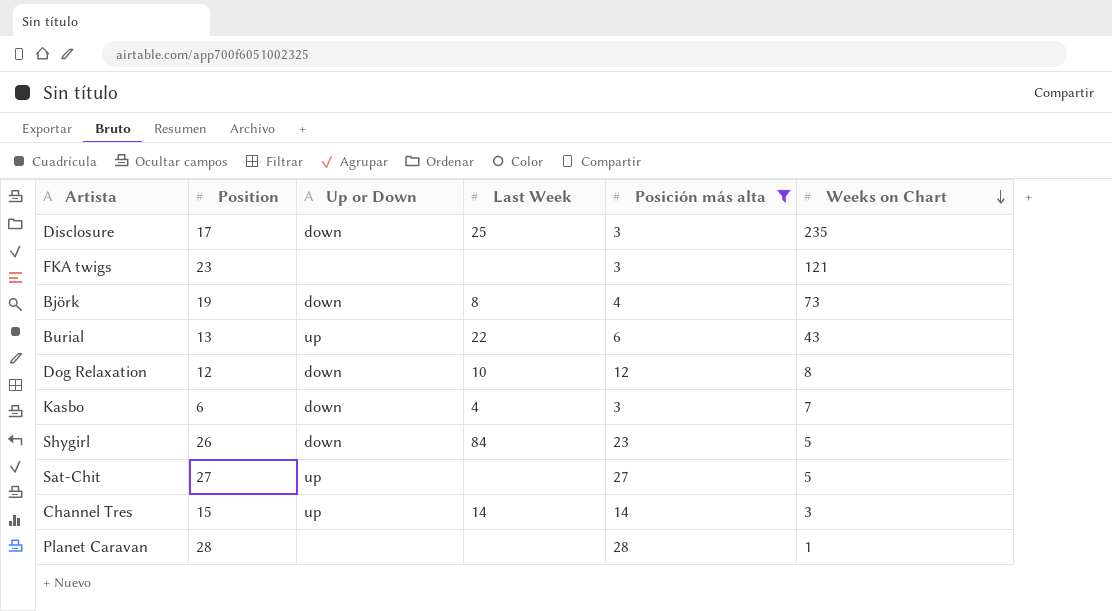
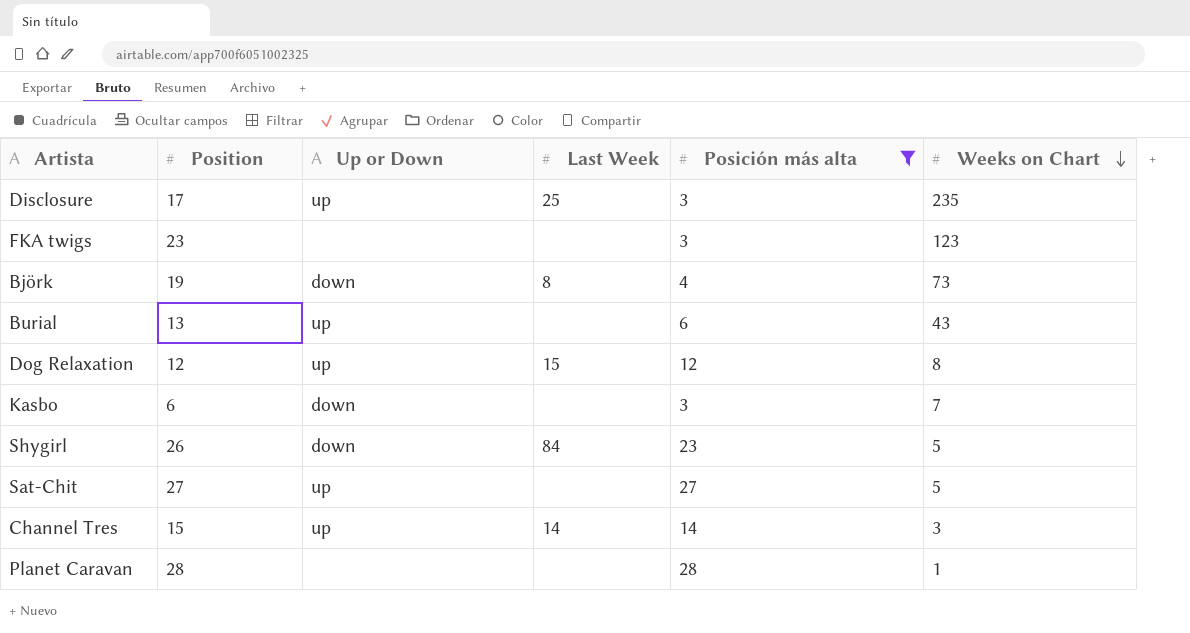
Disclosure | Up or Down: down -> up
FKA twigs | Weeks on Chart: 121 -> 123
Burial | Last Week: 22 -> none
Dog Relaxation | Up or Down: down -> up
Dog Relaxation | Last Week: 10 -> 15
Kasbo | Last Week: 4 -> none

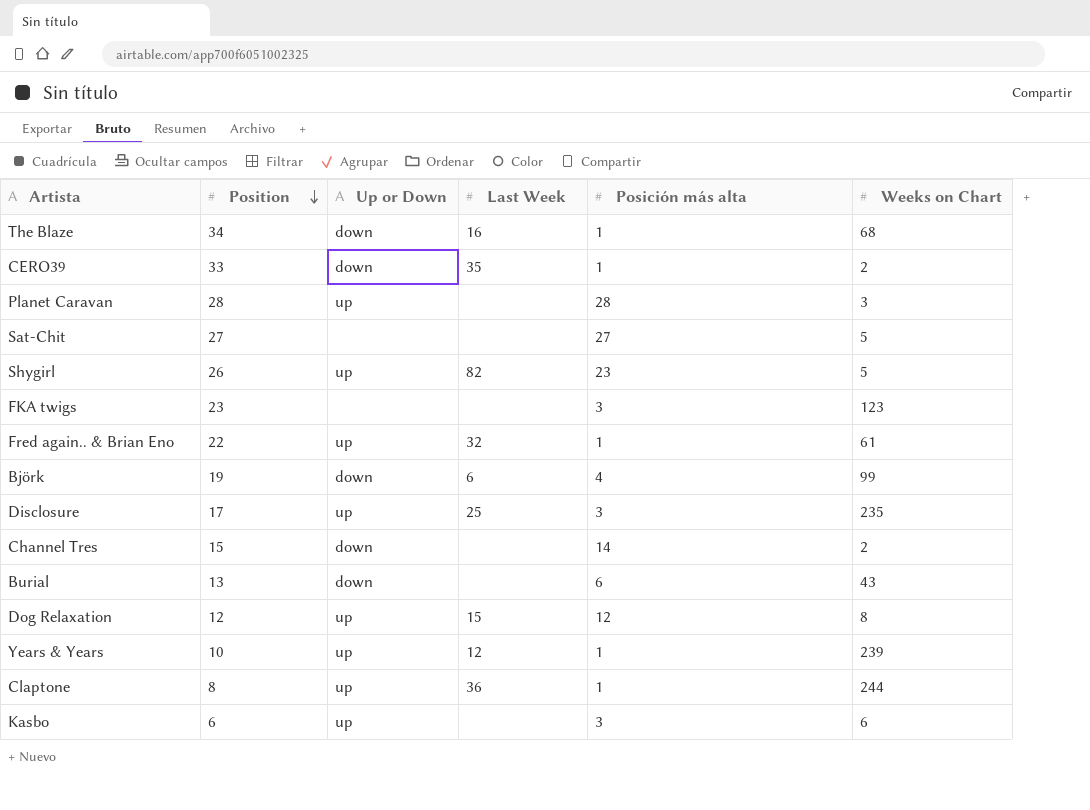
filter: Posición más alta != 1 -> none
row order: Weeks on Chart descending -> Position descending
Planet Caravan | Up or Down: none -> up
Planet Caravan | Weeks on Chart: 1 -> 3
Sat-Chit | Up or Down: up -> none
Shygirl | Up or Down: down -> up
Shygirl | Last Week: 84 -> 82
Björk | Last Week: 8 -> 6
Björk | Weeks on Chart: 73 -> 99
Channel Tres | Up or Down: up -> down
Channel Tres | Last Week: 14 -> none
Channel Tres | Weeks on Chart: 3 -> 2
Burial | Up or Down: up -> down
Kasbo | Up or Down: down -> up
Kasbo | Weeks on Chart: 7 -> 6

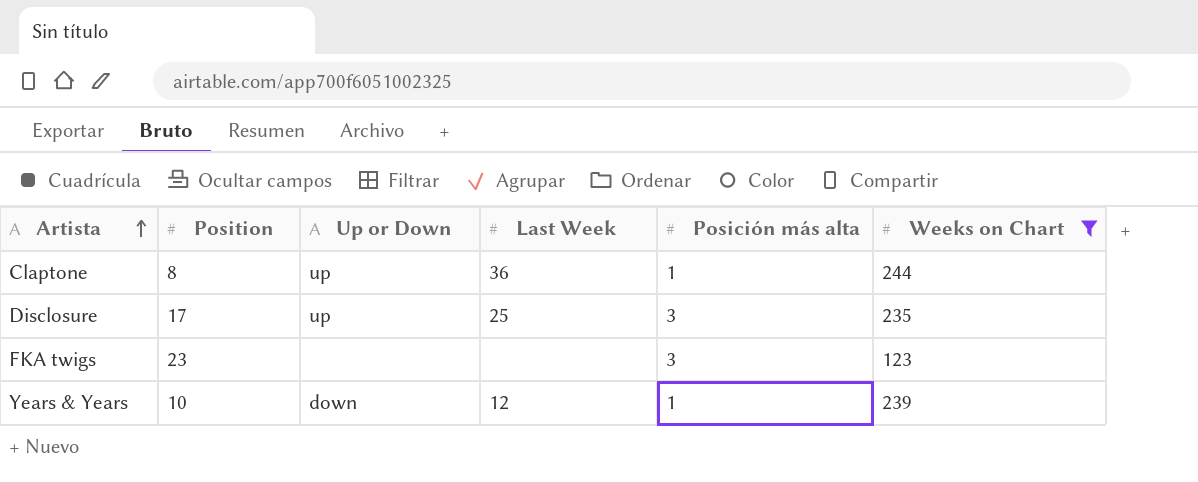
filter: none -> Weeks on Chart >= 123
row order: Position descending -> Artista ascending
Years & Years | Up or Down: up -> down

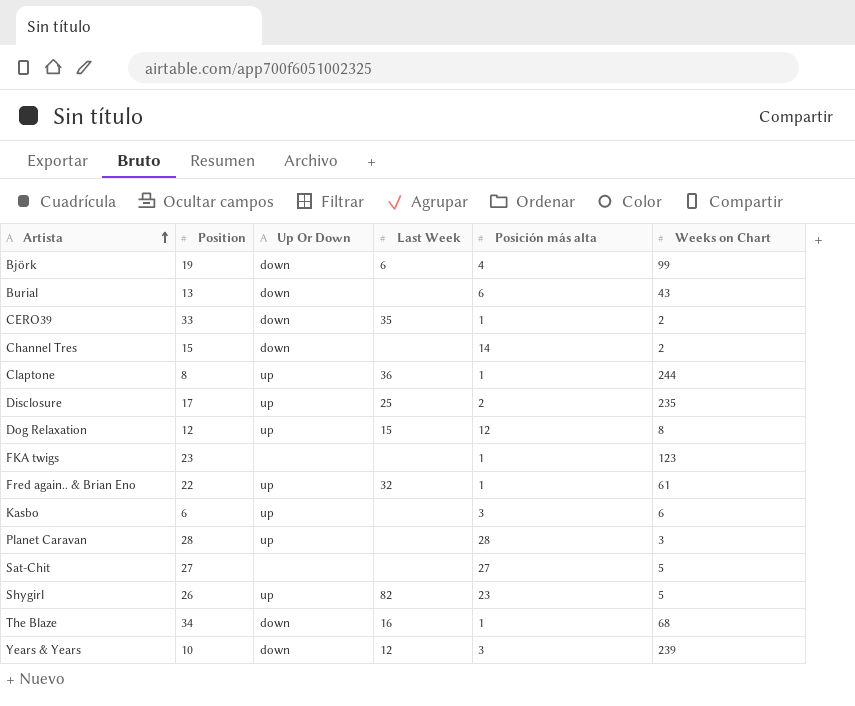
filter: Weeks on Chart >= 123 -> none
column name: Up or Down -> Up Or Down
Disclosure | Posición más alta: 3 -> 2
FKA twigs | Posición más alta: 3 -> 1
Years & Years | Posición más alta: 1 -> 3

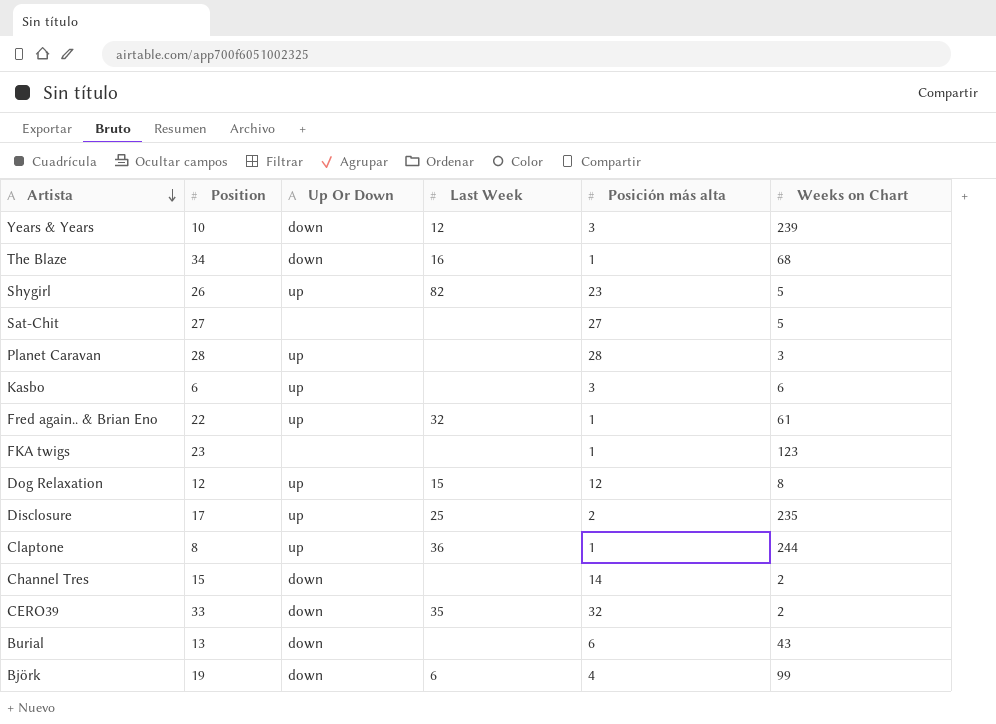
row order: Artista ascending -> Artista descending
CERO39 | Posición más alta: 1 -> 32

